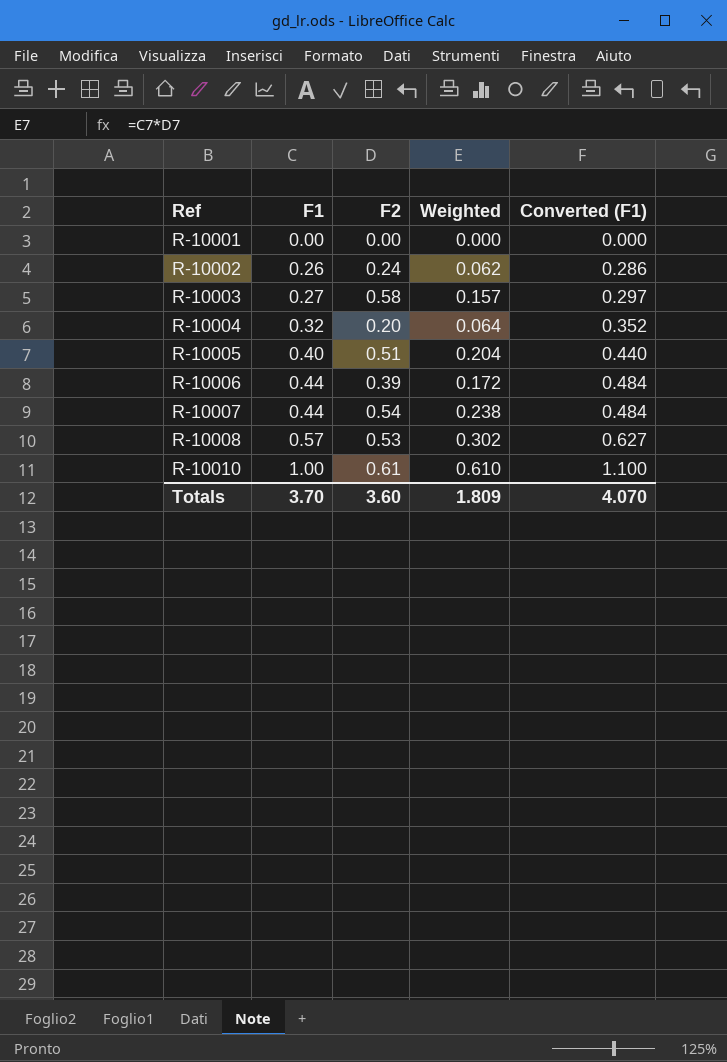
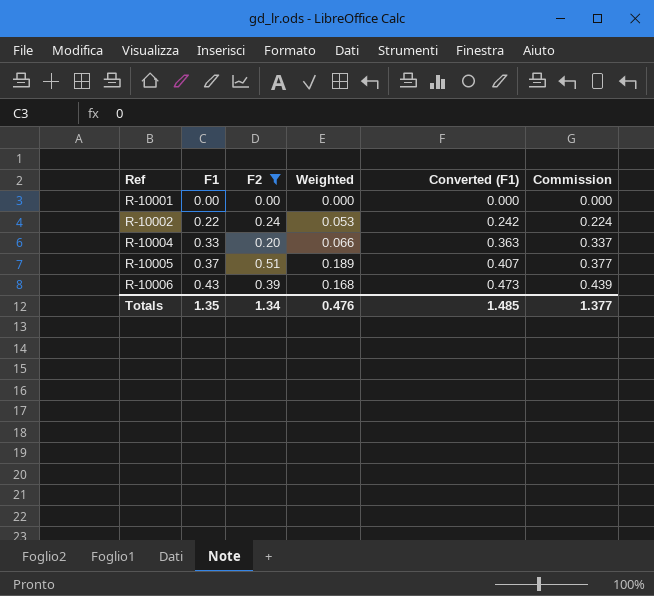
filter: none -> F2 <= 0.51
column Commission | formula: none -> [F1] * 1.02
R-10002 | F1: 0.26 -> 0.22
R-10002 | Weighted: 0.062 -> 0.053
R-10002 | Converted (F1): 0.286 -> 0.242
R-10004 | F1: 0.32 -> 0.33
R-10004 | Weighted: 0.064 -> 0.066
R-10004 | Converted (F1): 0.352 -> 0.363
R-10005 | F1: 0.40 -> 0.37
R-10005 | Weighted: 0.204 -> 0.189
R-10005 | Converted (F1): 0.440 -> 0.407
R-10006 | F1: 0.44 -> 0.43
R-10006 | Weighted: 0.172 -> 0.168
R-10006 | Converted (F1): 0.484 -> 0.473
Totals | F1: 3.70 -> 1.35
Totals | F2: 3.60 -> 1.34
Totals | Weighted: 1.809 -> 0.476
Totals | Converted (F1): 4.070 -> 1.485

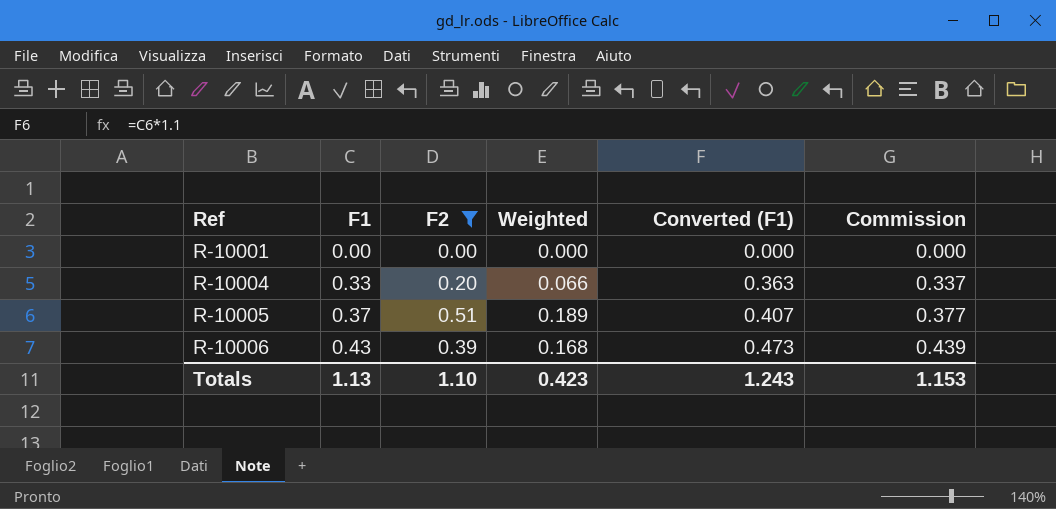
row R-10002: 0.22 | 0.24 | 0.053 | 0.242 | 0.224 -> none
Totals | F1: 1.35 -> 1.13
Totals | F2: 1.34 -> 1.10
Totals | Weighted: 0.476 -> 0.423
Totals | Converted (F1): 1.485 -> 1.243
Totals | Commission: 1.377 -> 1.153

